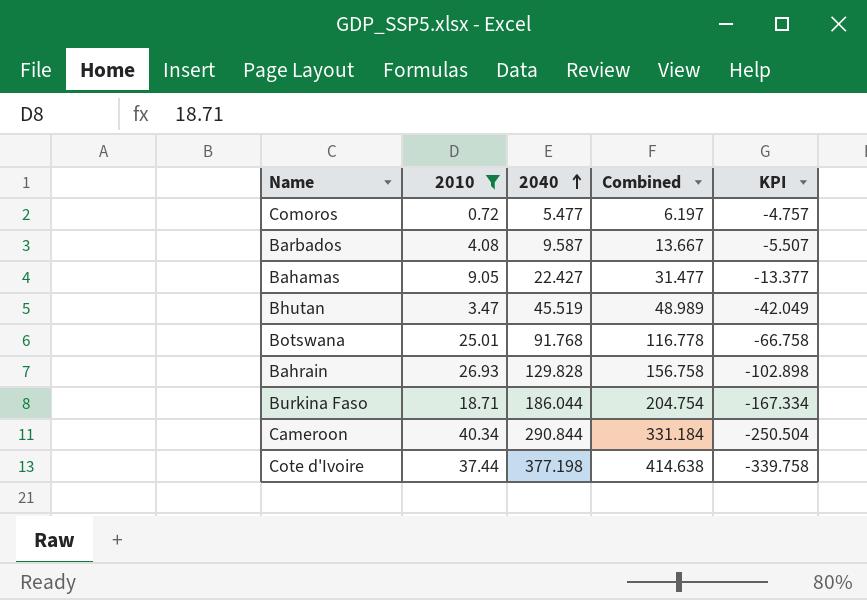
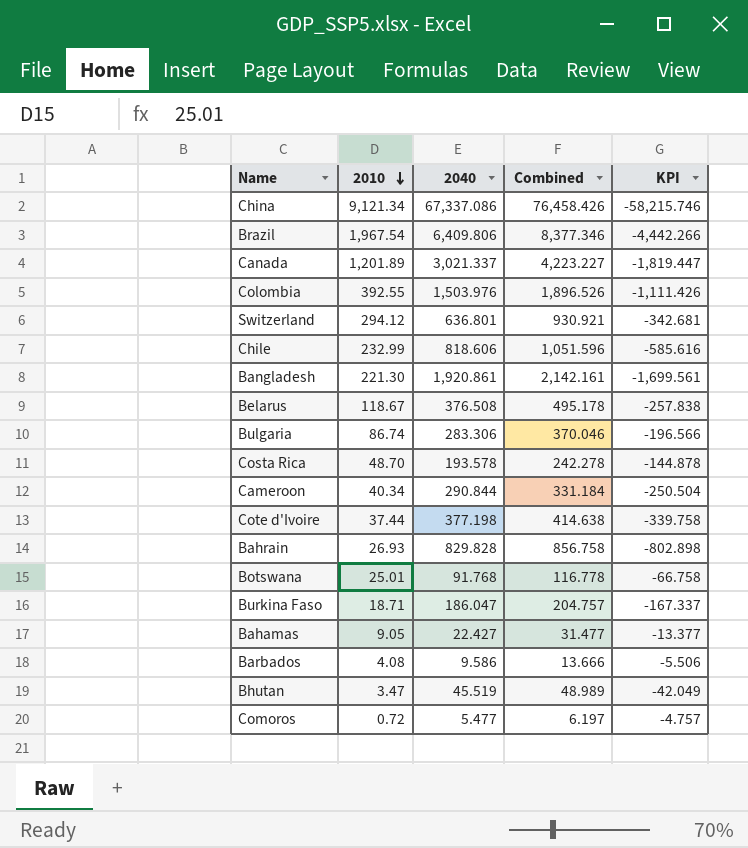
filter: 2010 <= 40.34 -> none
row order: 2040 ascending -> 2010 descending
Bahrain | 2040: 129.828 -> 829.828
Bahrain | Combined: 156.758 -> 856.758
Bahrain | KPI: -102.898 -> -802.898
Burkina Faso | 2040: 186.044 -> 186.047
Burkina Faso | Combined: 204.754 -> 204.757
Burkina Faso | KPI: -167.334 -> -167.337
Barbados | 2040: 9.587 -> 9.586
Barbados | Combined: 13.667 -> 13.666
Barbados | KPI: -5.507 -> -5.506

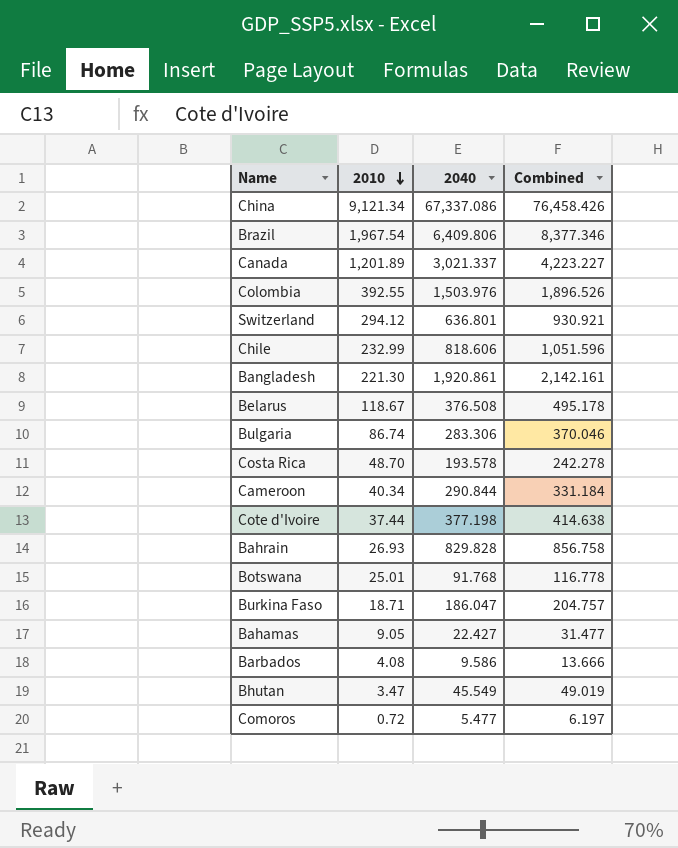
column KPI | formula: [2010] - [2040] -> none
Bhutan | 2040: 45.519 -> 45.549
Bhutan | Combined: 48.989 -> 49.019

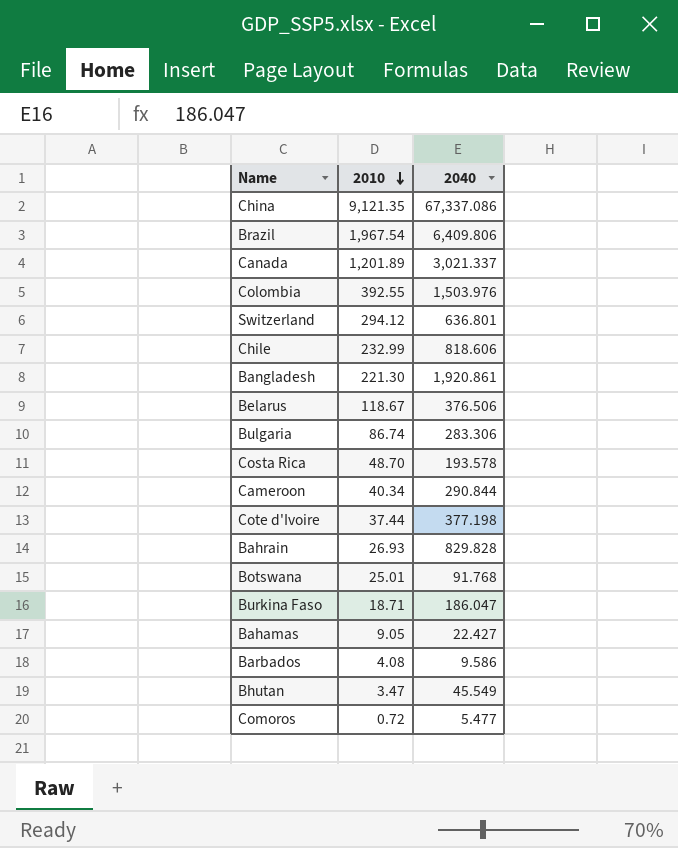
column Combined | formula: [2010] + [2040] -> none
China | 2010: 9,121.34 -> 9,121.35
Belarus | 2040: 376.508 -> 376.506

